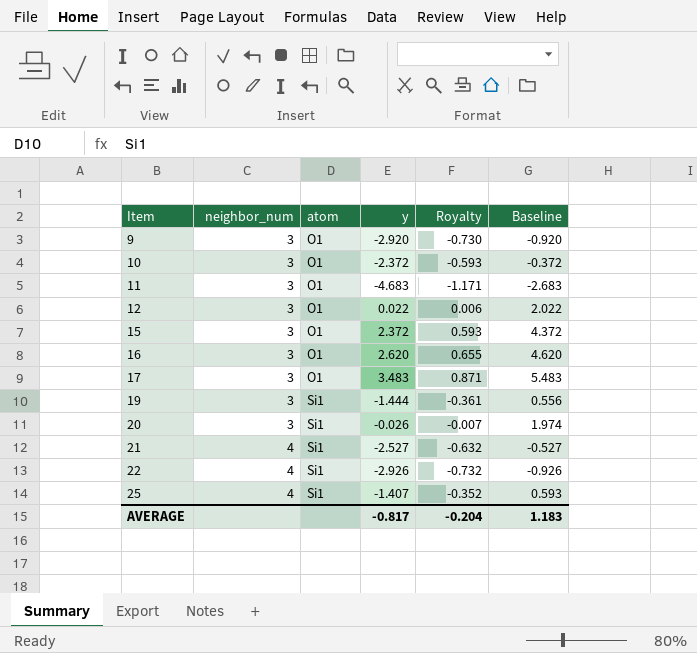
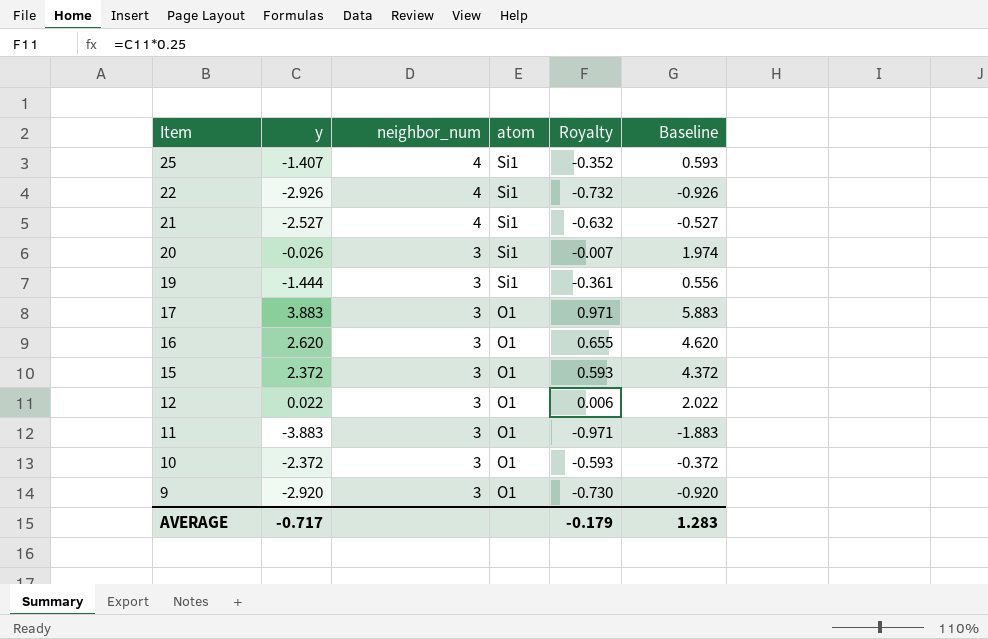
row order: Item ascending -> Item descending
column y | position: 4 -> 2
17 | y: 3.483 -> 3.883
17 | Royalty: 0.871 -> 0.971
17 | Baseline: 5.483 -> 5.883
11 | y: -4.683 -> -3.883
11 | Royalty: -1.171 -> -0.971
11 | Baseline: -2.683 -> -1.883
AVERAGE | y: -0.817 -> -0.717
AVERAGE | Royalty: -0.204 -> -0.179
AVERAGE | Baseline: 1.183 -> 1.283

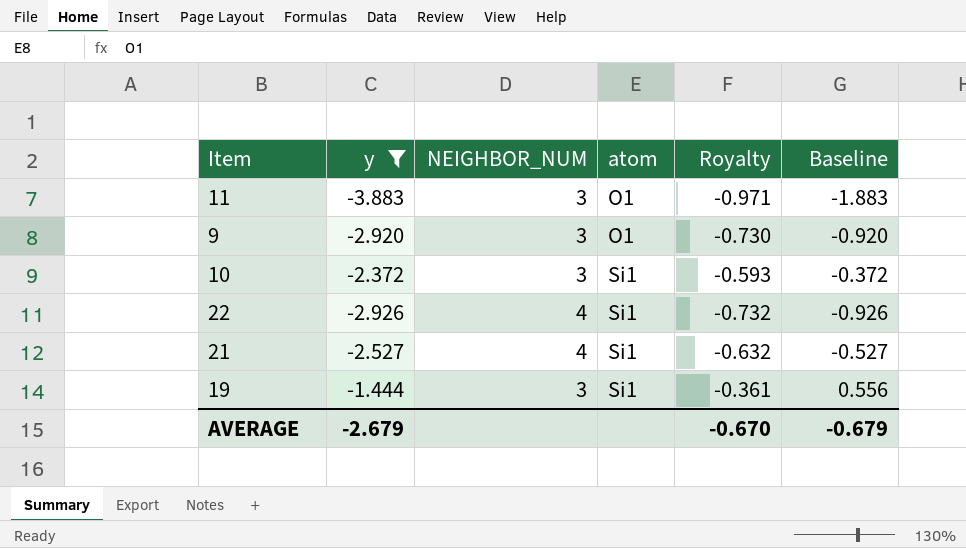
filter: none -> y <= -1.444
row order: Item descending -> atom ascending
column name: neighbor_num -> NEIGHBOR_NUM
10 | atom: O1 -> Si1
AVERAGE | y: -0.717 -> -2.679
AVERAGE | Royalty: -0.179 -> -0.670
AVERAGE | Baseline: 1.283 -> -0.679

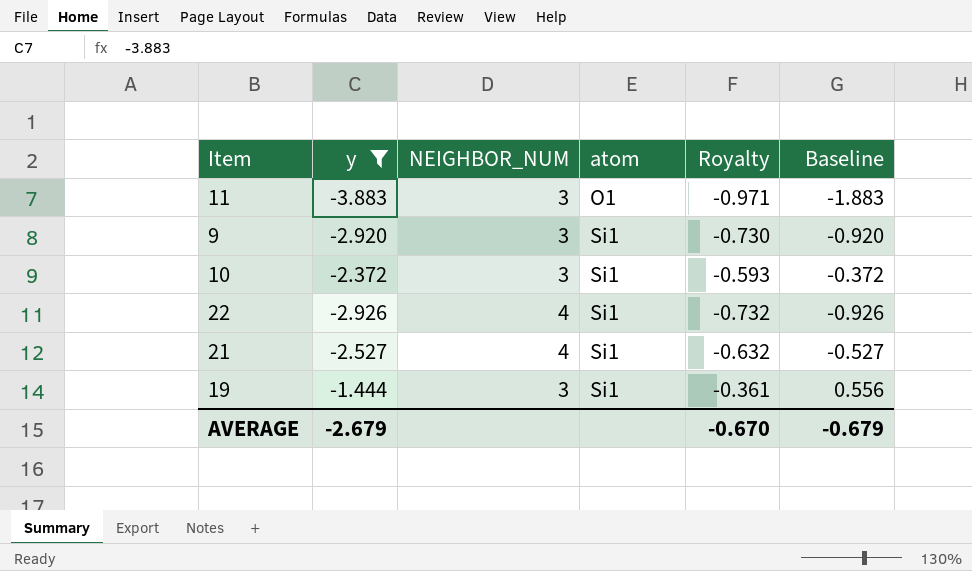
9 | atom: O1 -> Si1

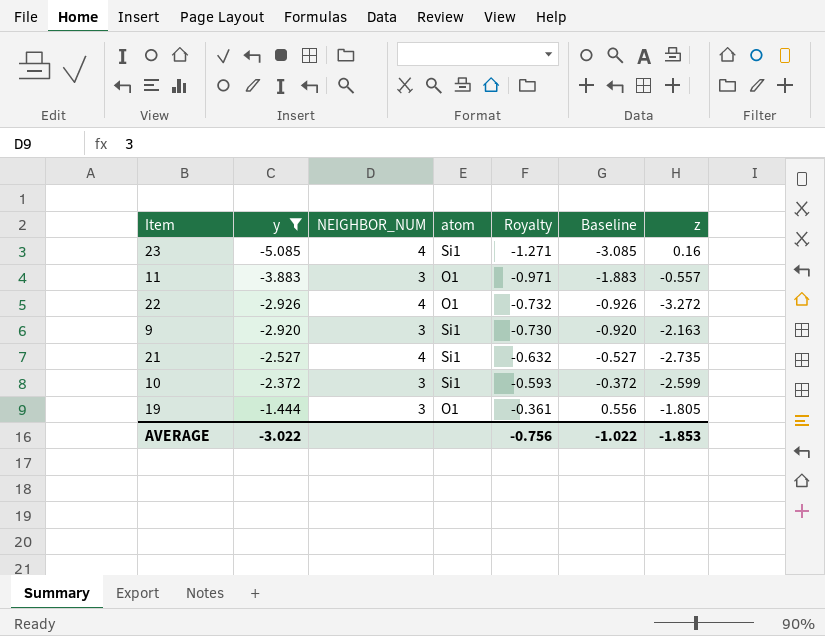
row order: atom ascending -> y ascending
column z | position: none -> 7
row 23: none -> -5.085 | 4 | Si1 | -1.271 | -3.085 | 0.16
22 | atom: Si1 -> O1
19 | atom: Si1 -> O1
AVERAGE | y: -2.679 -> -3.022
AVERAGE | Royalty: -0.670 -> -0.756
AVERAGE | Baseline: -0.679 -> -1.022

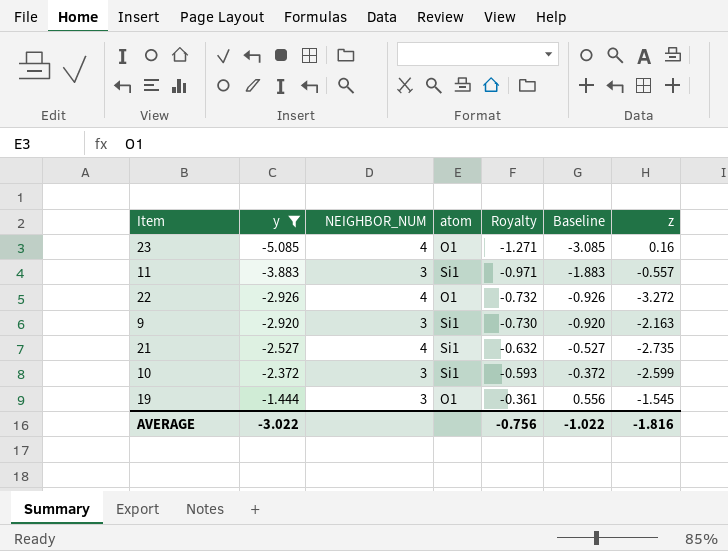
23 | atom: Si1 -> O1
11 | atom: O1 -> Si1
19 | z: -1.805 -> -1.545
AVERAGE | z: -1.853 -> -1.816

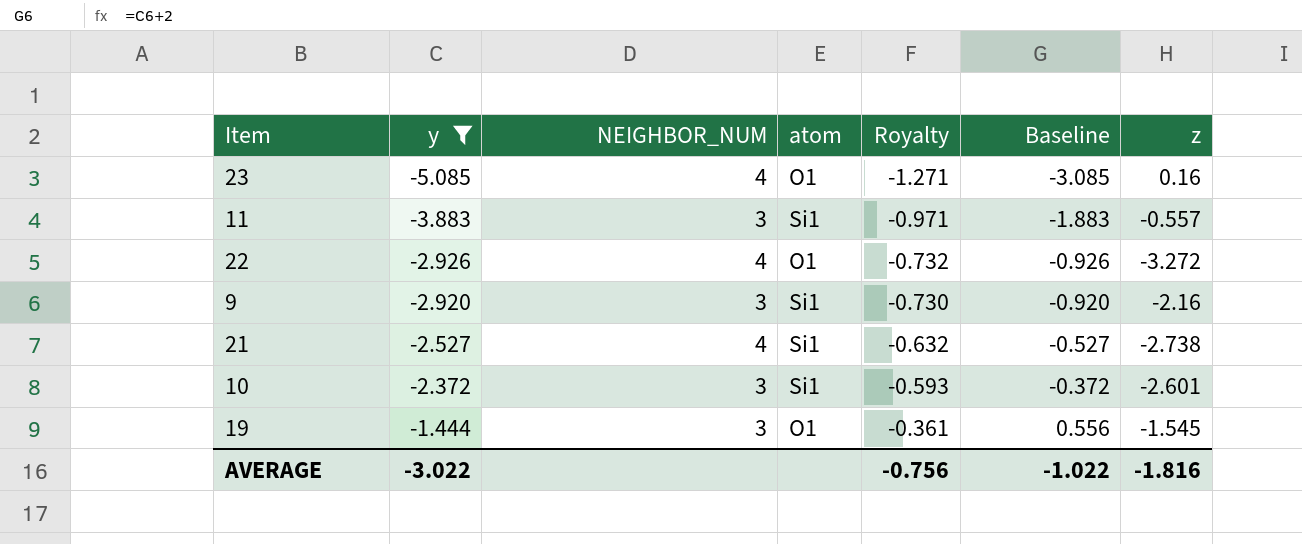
9 | z: -2.163 -> -2.16
21 | z: -2.735 -> -2.738
10 | z: -2.599 -> -2.601

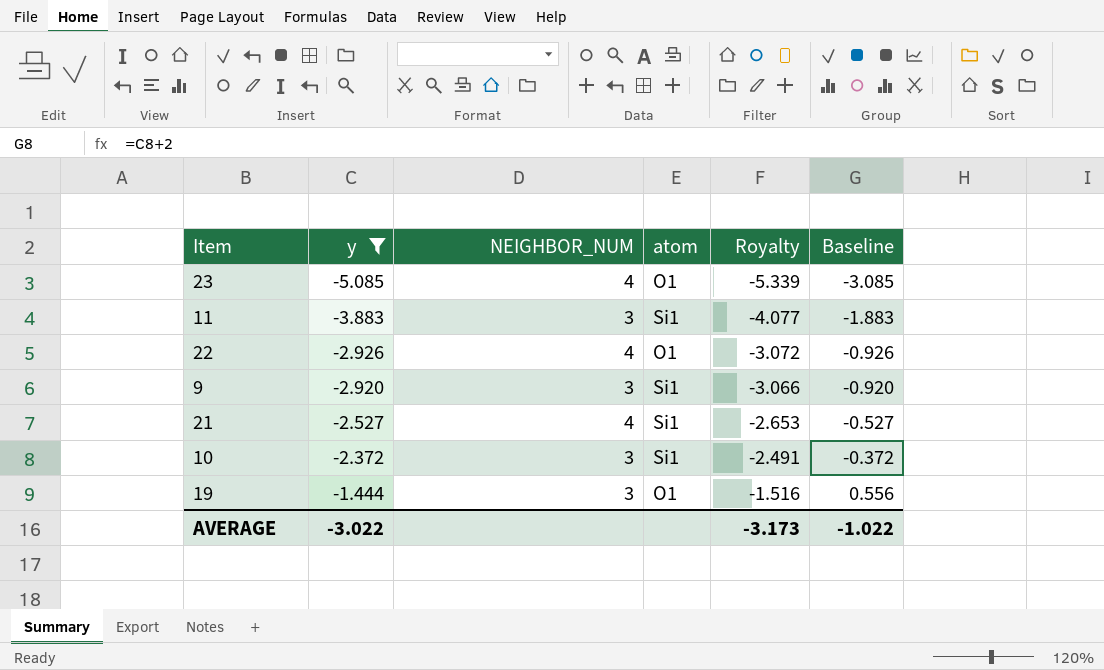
column z | position: 7 -> none
column Royalty | formula: [y] * 0.25 -> [y] * 1.05
AVERAGE | Royalty: -0.756 -> -3.173

